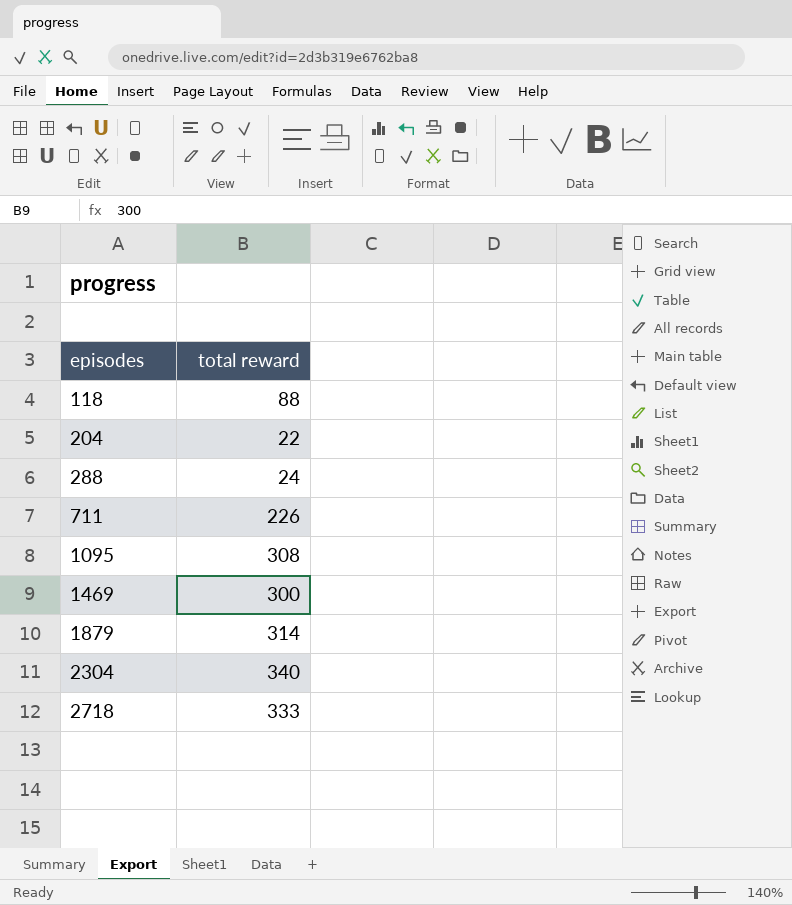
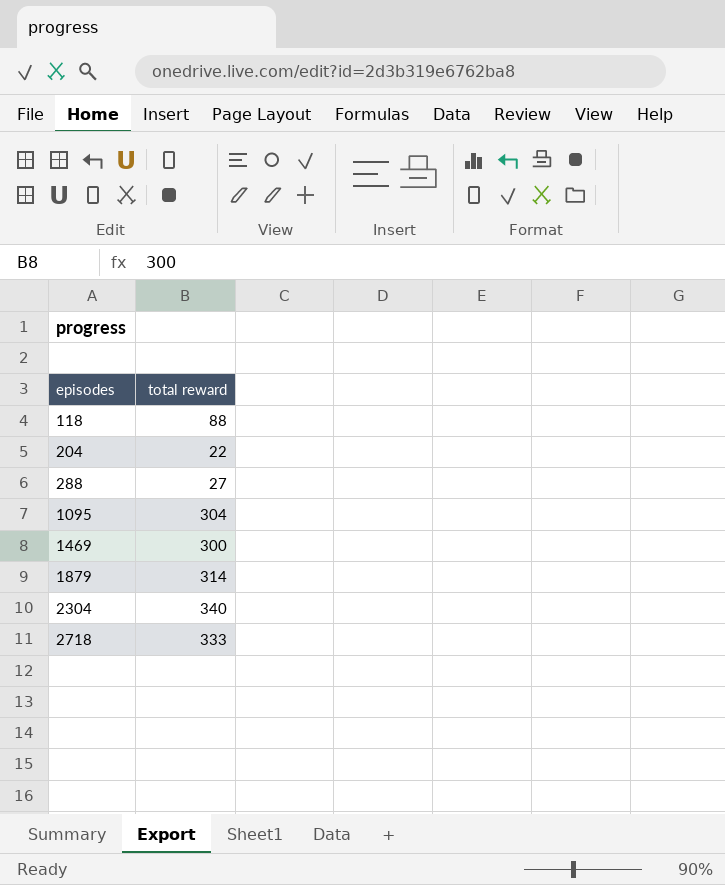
row 711: 226 -> none
288 | total reward: 24 -> 27
1095 | total reward: 308 -> 304

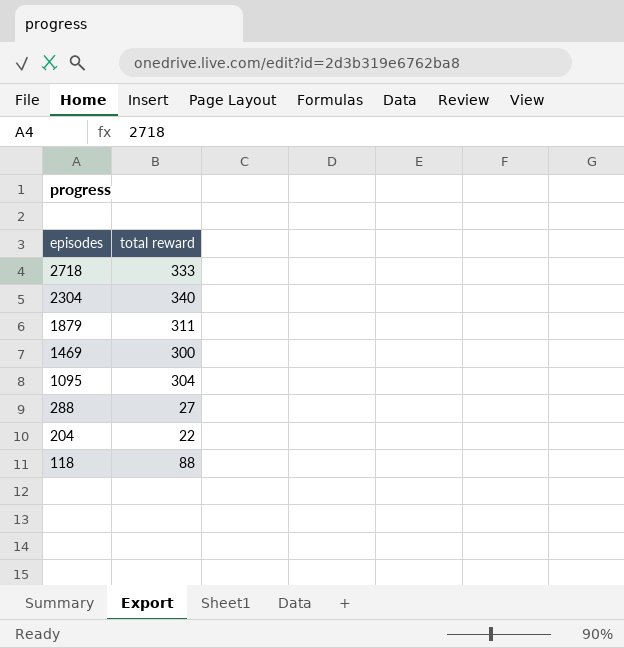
row order: episodes ascending -> episodes descending
1879 | total reward: 314 -> 311

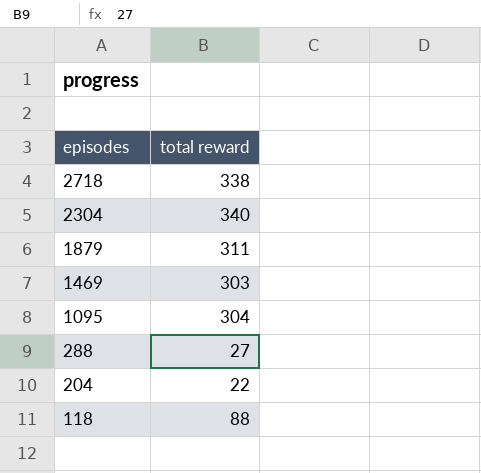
2718 | total reward: 333 -> 338
1469 | total reward: 300 -> 303

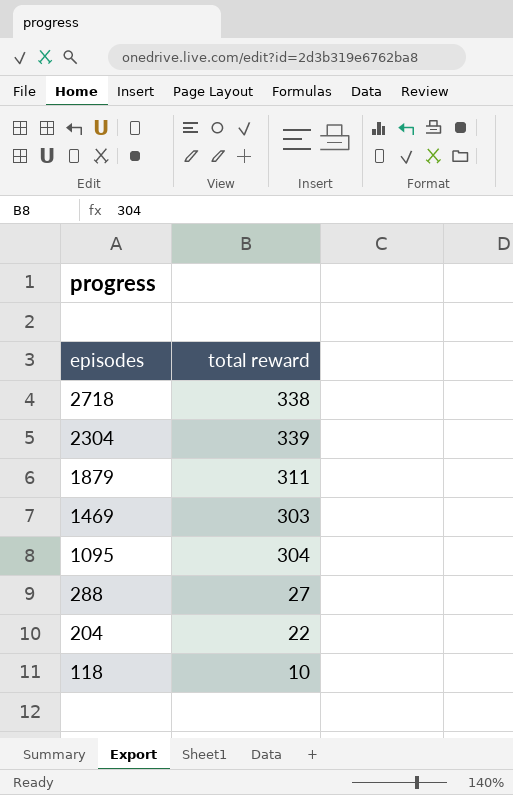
2304 | total reward: 340 -> 339
118 | total reward: 88 -> 10

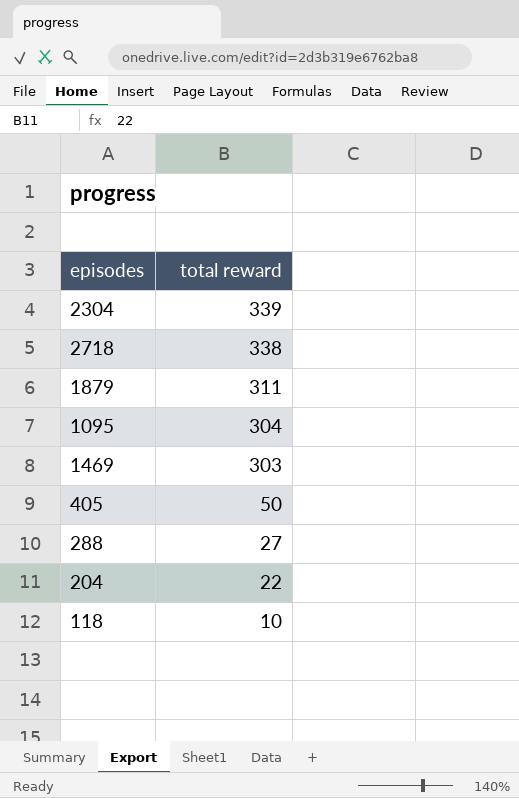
row order: episodes descending -> total reward descending
row 405: none -> 50

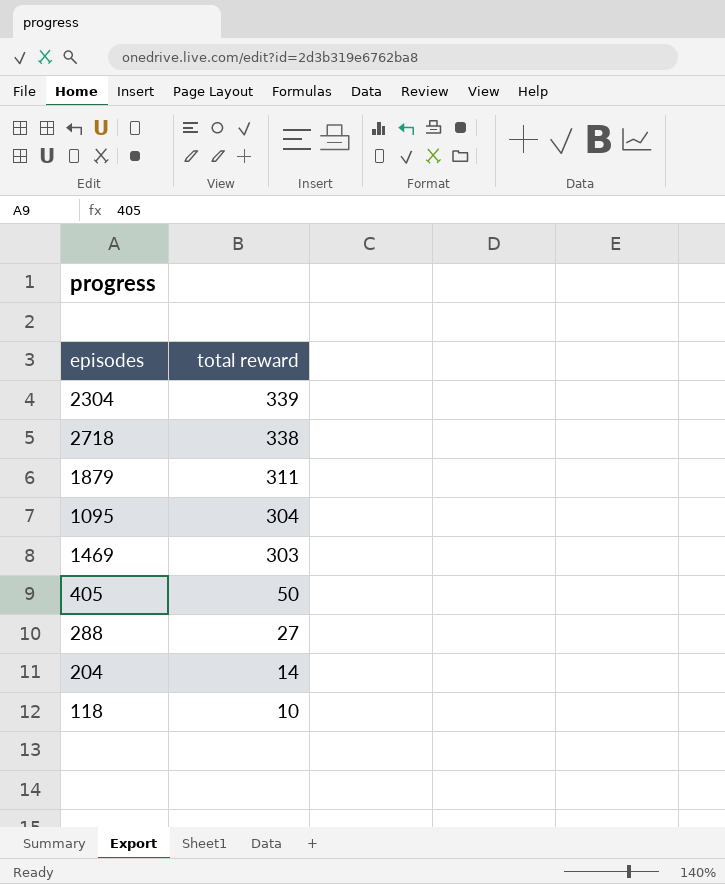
204 | total reward: 22 -> 14

